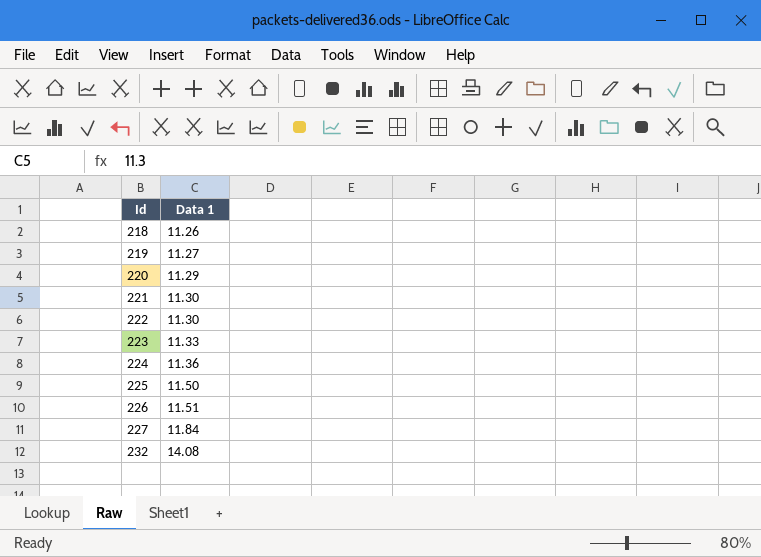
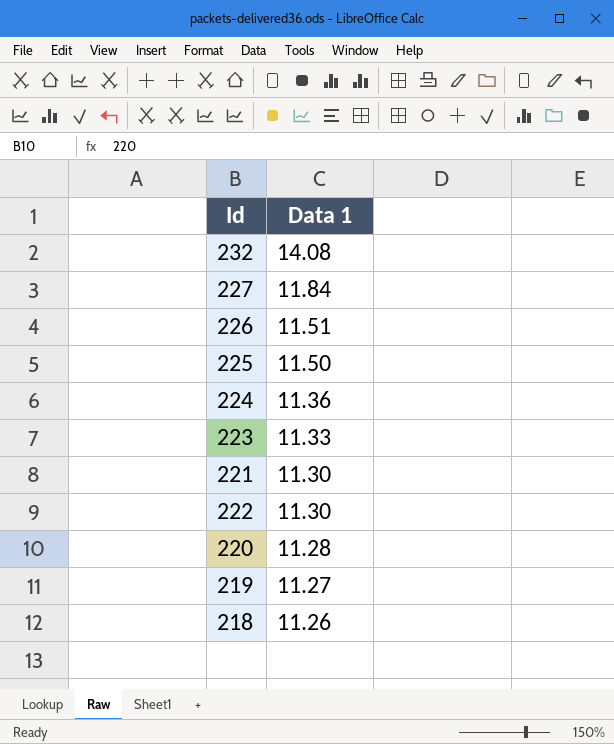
row order: Id ascending -> Data 1 descending
220 | Data 1: 11.29 -> 11.28

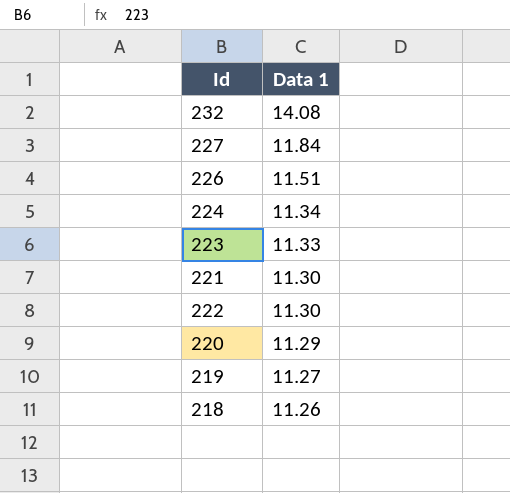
row 225: 11.50 -> none
224 | Data 1: 11.36 -> 11.34
220 | Data 1: 11.28 -> 11.29

